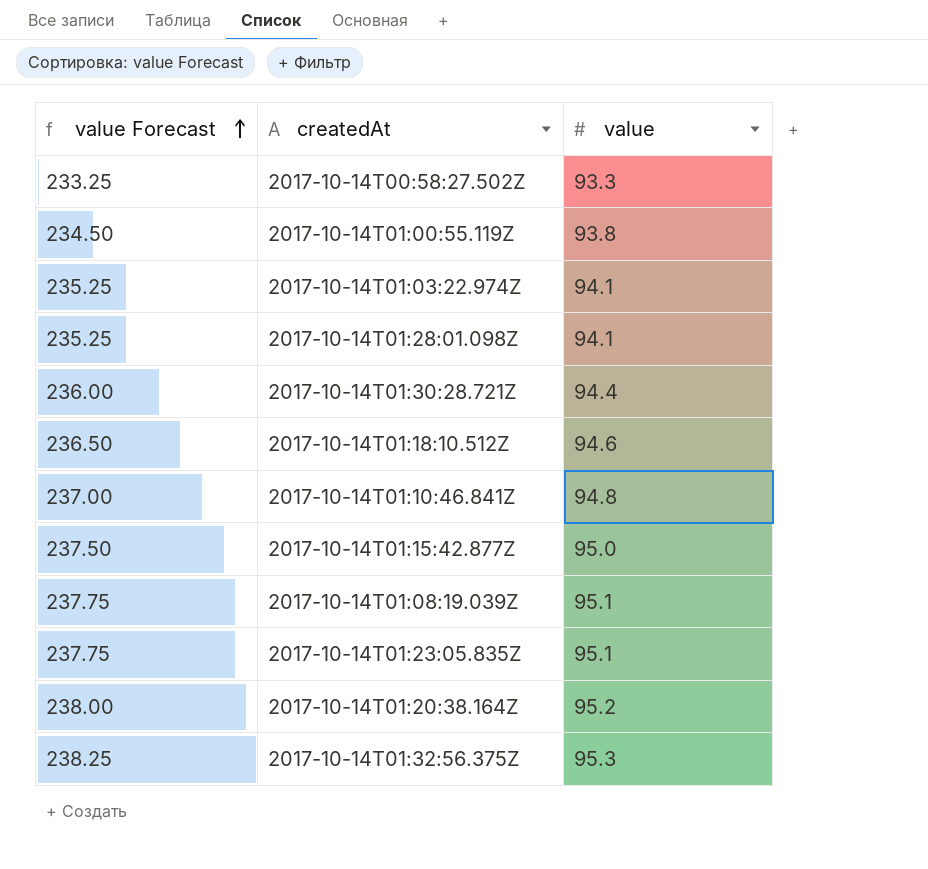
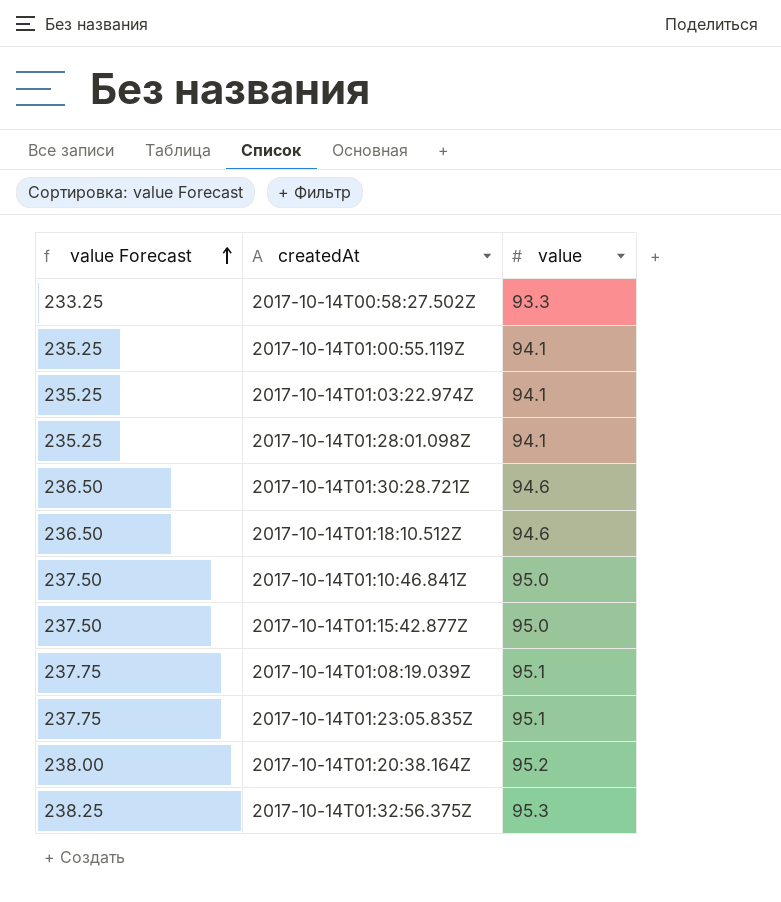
2017-10-14T01:00:55.119Z | value Forecast: 234.50 -> 235.25
2017-10-14T01:00:55.119Z | value: 93.8 -> 94.1
2017-10-14T01:30:28.721Z | value Forecast: 236.00 -> 236.50
2017-10-14T01:30:28.721Z | value: 94.4 -> 94.6
2017-10-14T01:10:46.841Z | value Forecast: 237.00 -> 237.50
2017-10-14T01:10:46.841Z | value: 94.8 -> 95.0

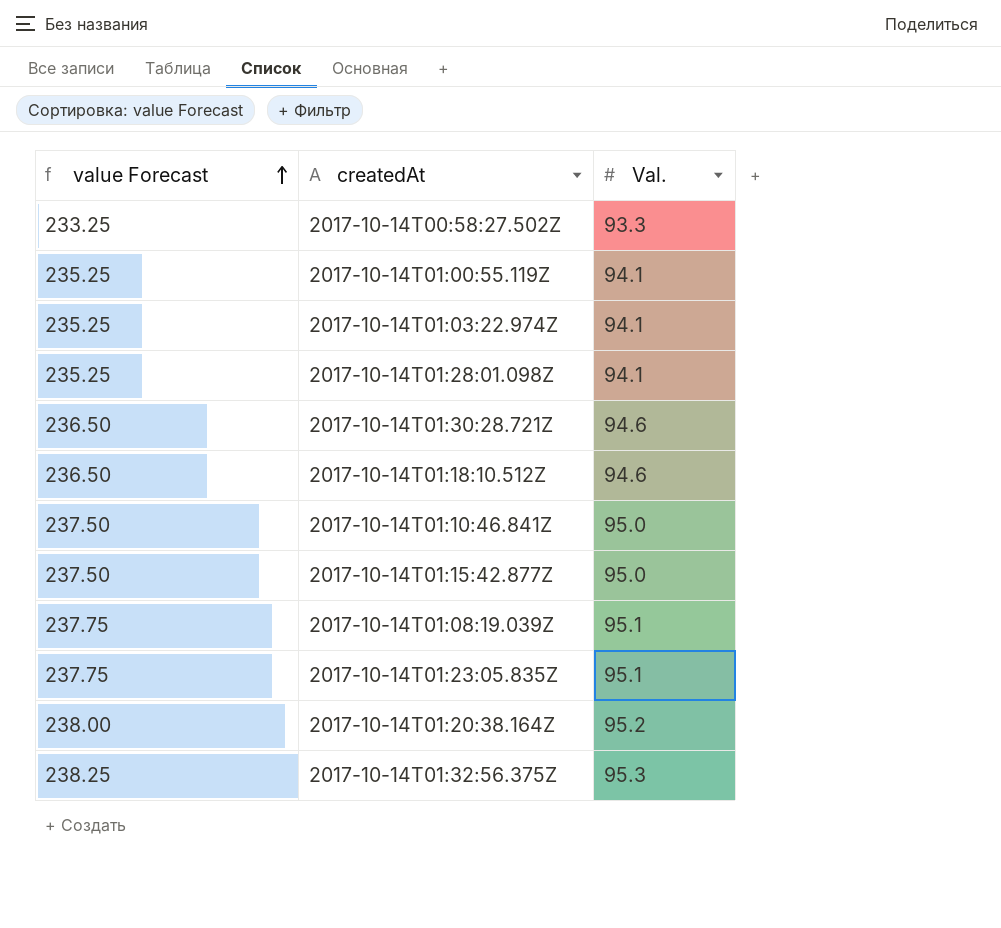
column name: value -> Val.

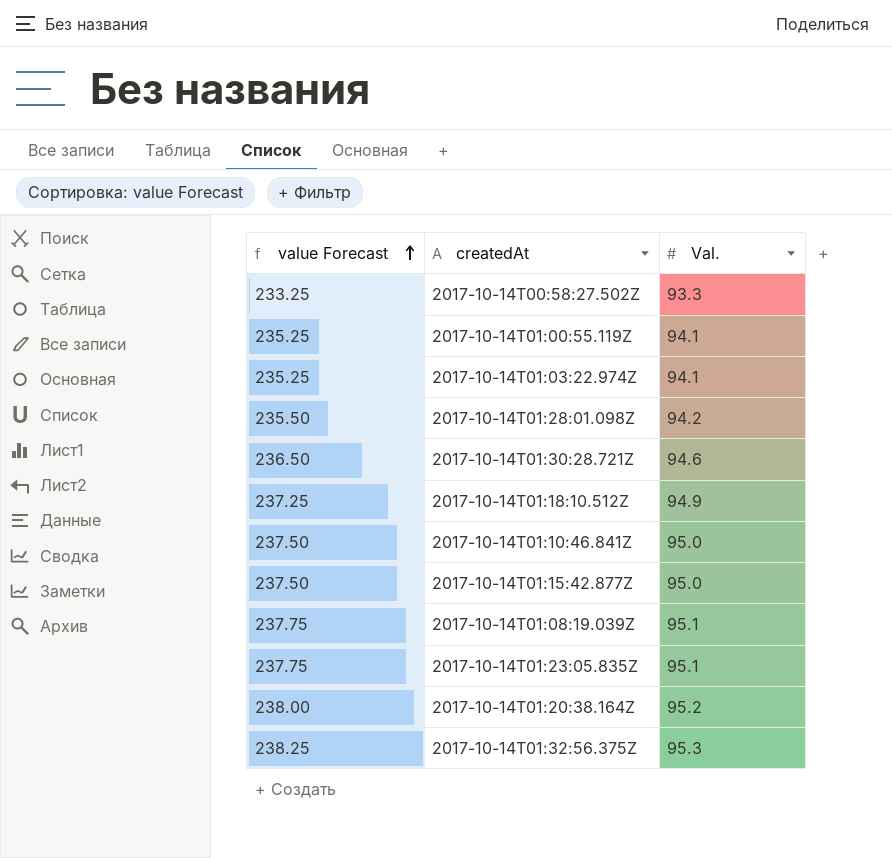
2017-10-14T01:28:01.098Z | value Forecast: 235.25 -> 235.50
2017-10-14T01:28:01.098Z | Val.: 94.1 -> 94.2
2017-10-14T01:18:10.512Z | value Forecast: 236.50 -> 237.25
2017-10-14T01:18:10.512Z | Val.: 94.6 -> 94.9

